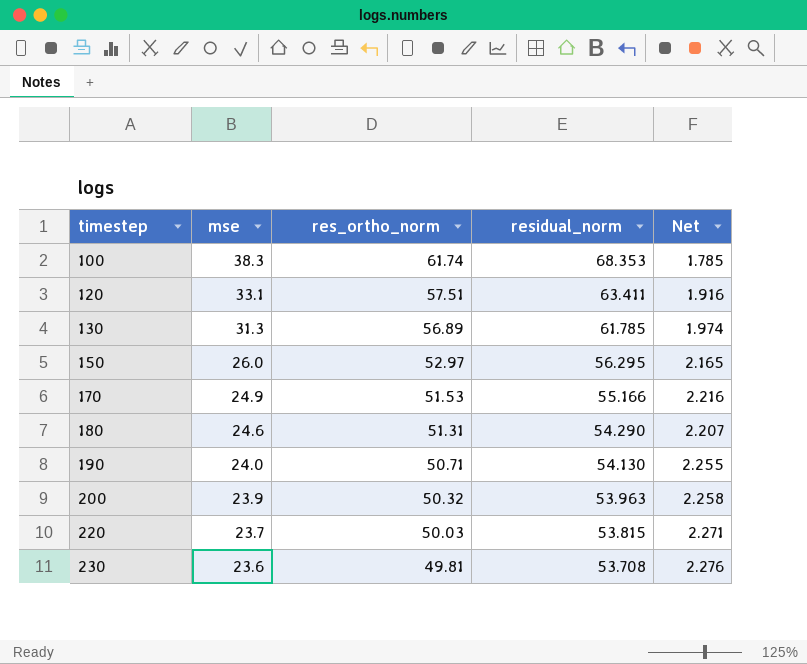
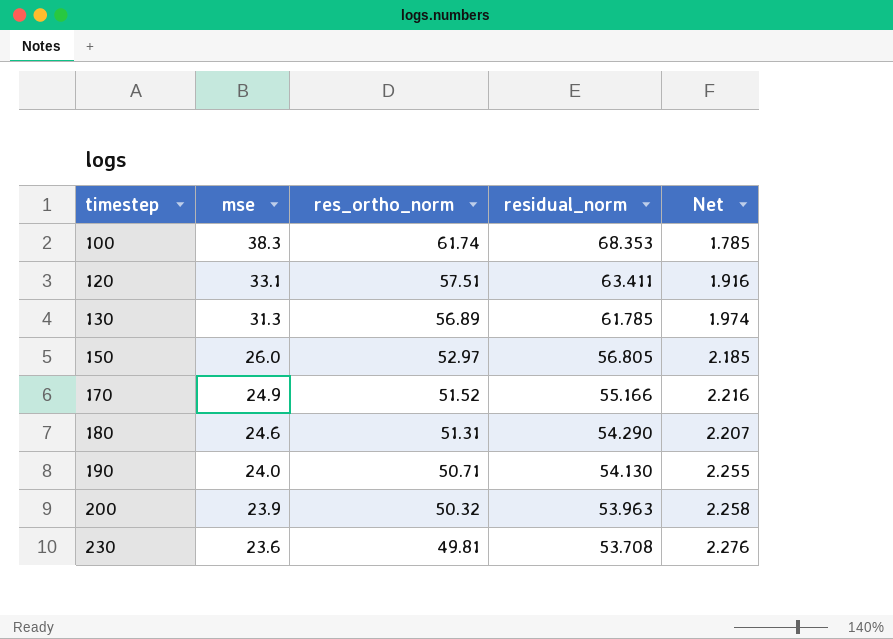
row 220: 23.7 | 50.03 | 53.815 | 2.271 -> none
150 | residual_norm: 56.295 -> 56.805
150 | Net: 2.165 -> 2.185
170 | res_ortho_norm: 51.53 -> 51.52

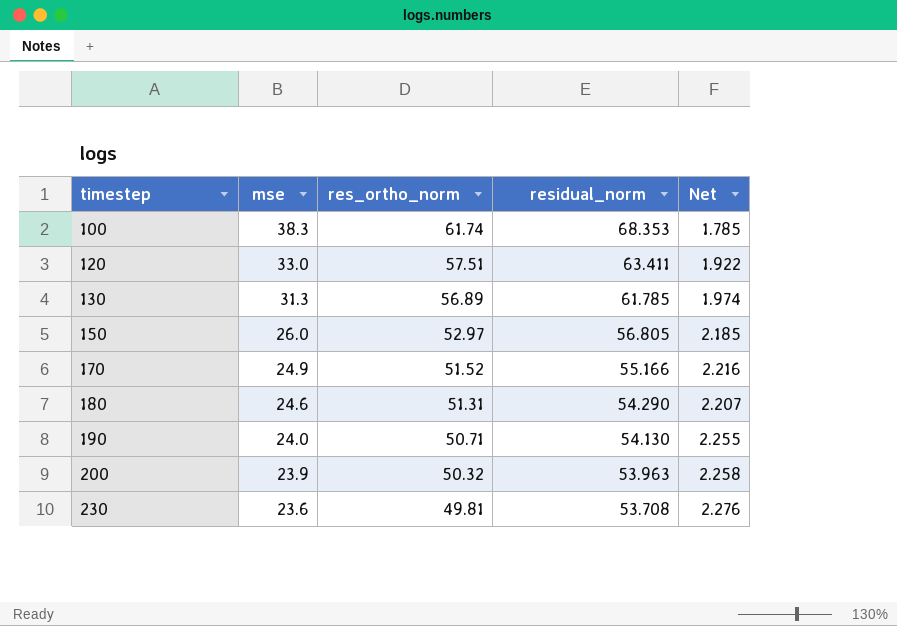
120 | mse: 33.1 -> 33.0
120 | Net: 1.916 -> 1.922

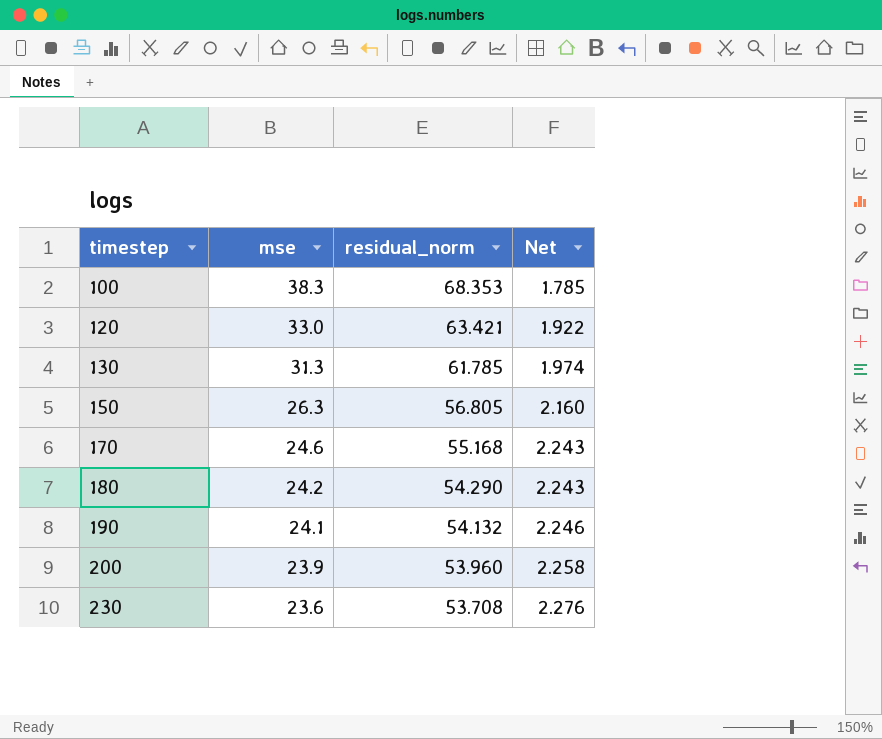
column res_ortho_norm | position: 3 -> none
120 | residual_norm: 63.411 -> 63.421
150 | mse: 26.0 -> 26.3
150 | Net: 2.185 -> 2.160
170 | mse: 24.9 -> 24.6
170 | residual_norm: 55.166 -> 55.168
170 | Net: 2.216 -> 2.243
180 | mse: 24.6 -> 24.2
180 | Net: 2.207 -> 2.243
190 | mse: 24.0 -> 24.1
190 | residual_norm: 54.130 -> 54.132
190 | Net: 2.255 -> 2.246
200 | residual_norm: 53.963 -> 53.960

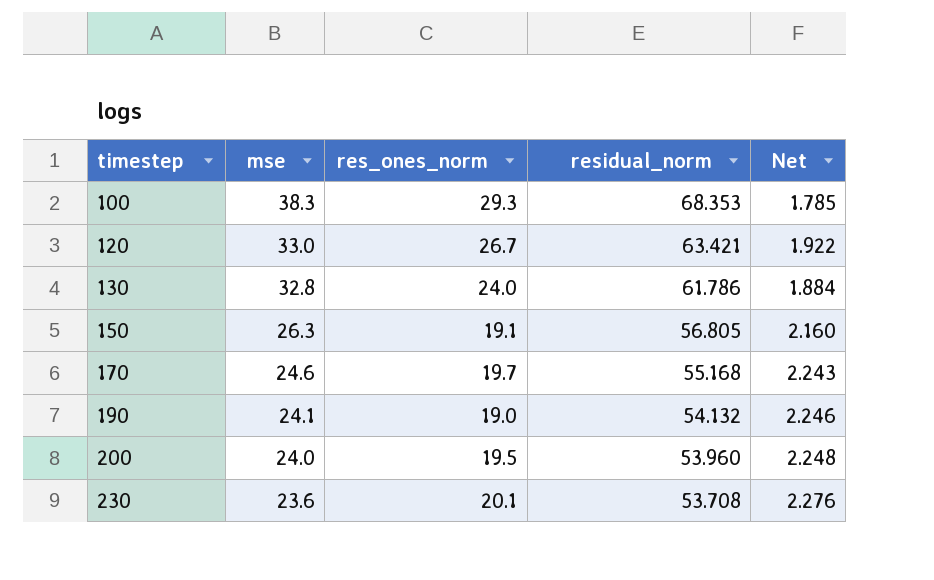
column res_ones_norm | position: none -> 3
row 180: 24.2 | 54.290 | 2.243 -> none
130 | mse: 31.3 -> 32.8
130 | residual_norm: 61.785 -> 61.786
130 | Net: 1.974 -> 1.884
200 | mse: 23.9 -> 24.0
200 | Net: 2.258 -> 2.248

